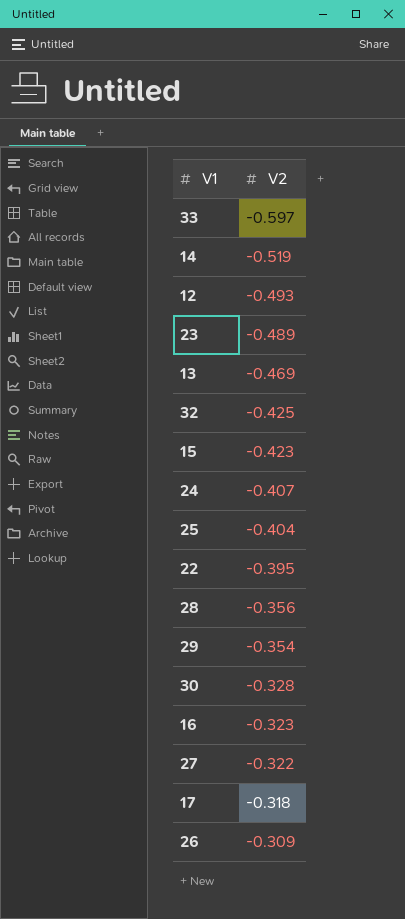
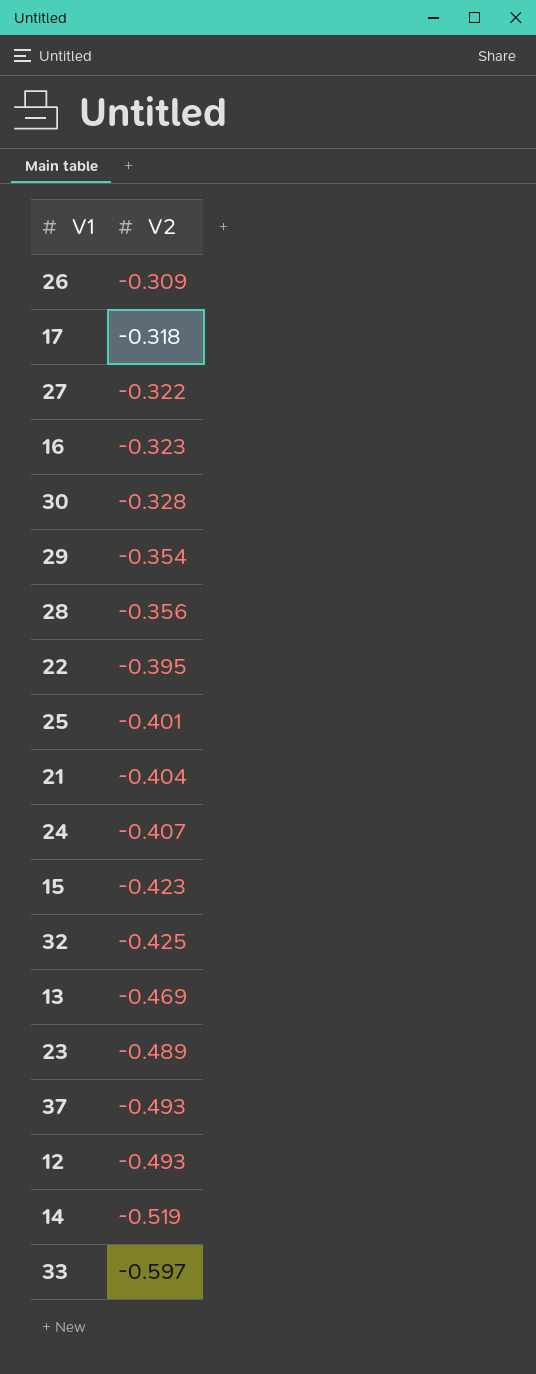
row order: V2 ascending -> V2 descending
25 | V2: -0.404 -> -0.401
row 21: none -> -0.404
row 37: none -> -0.493

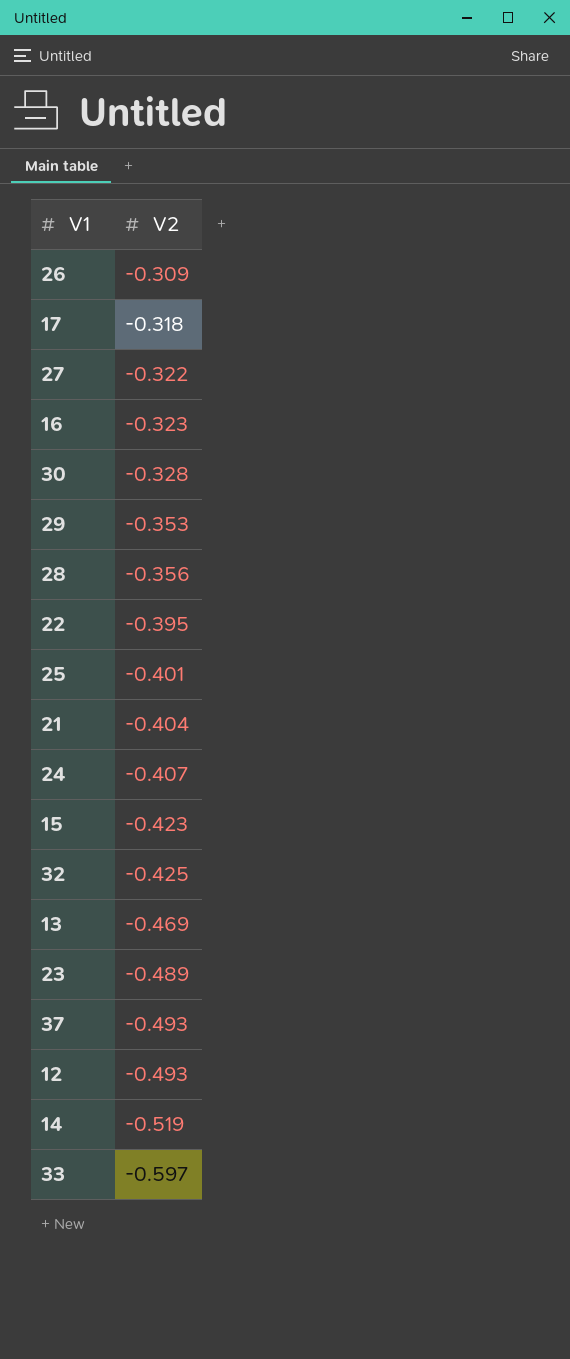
29 | V2: -0.354 -> -0.353

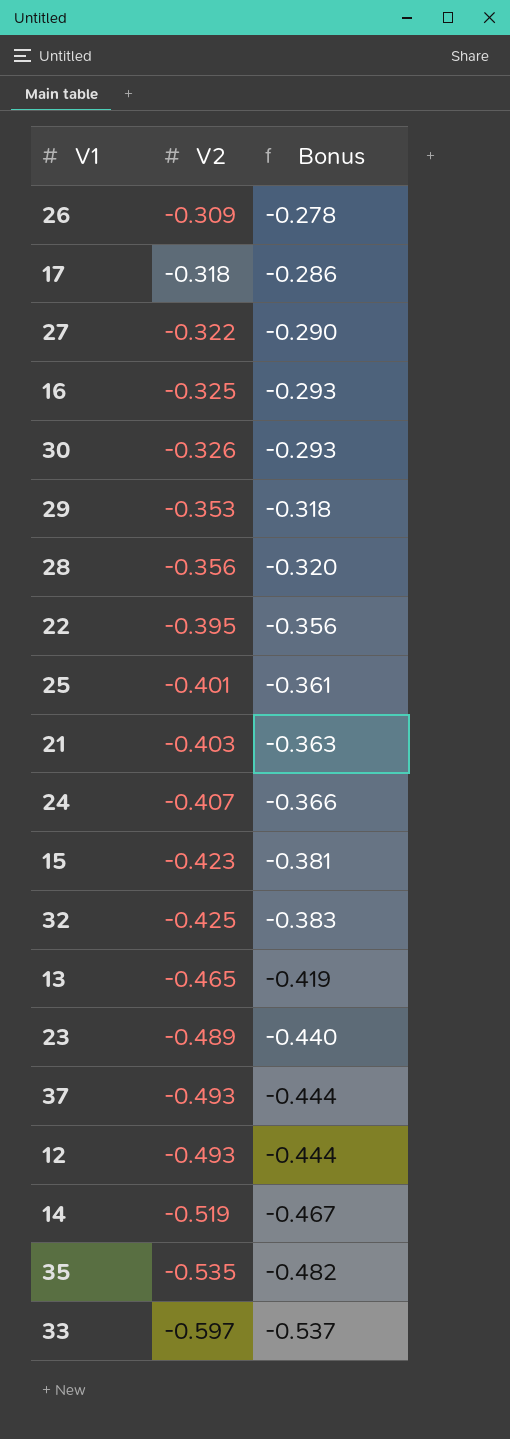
column Bonus | formula: none -> [V2] * 0.9
16 | V2: -0.323 -> -0.325
30 | V2: -0.328 -> -0.326
21 | V2: -0.404 -> -0.403
13 | V2: -0.469 -> -0.465
row 35: none -> -0.535 | -0.482

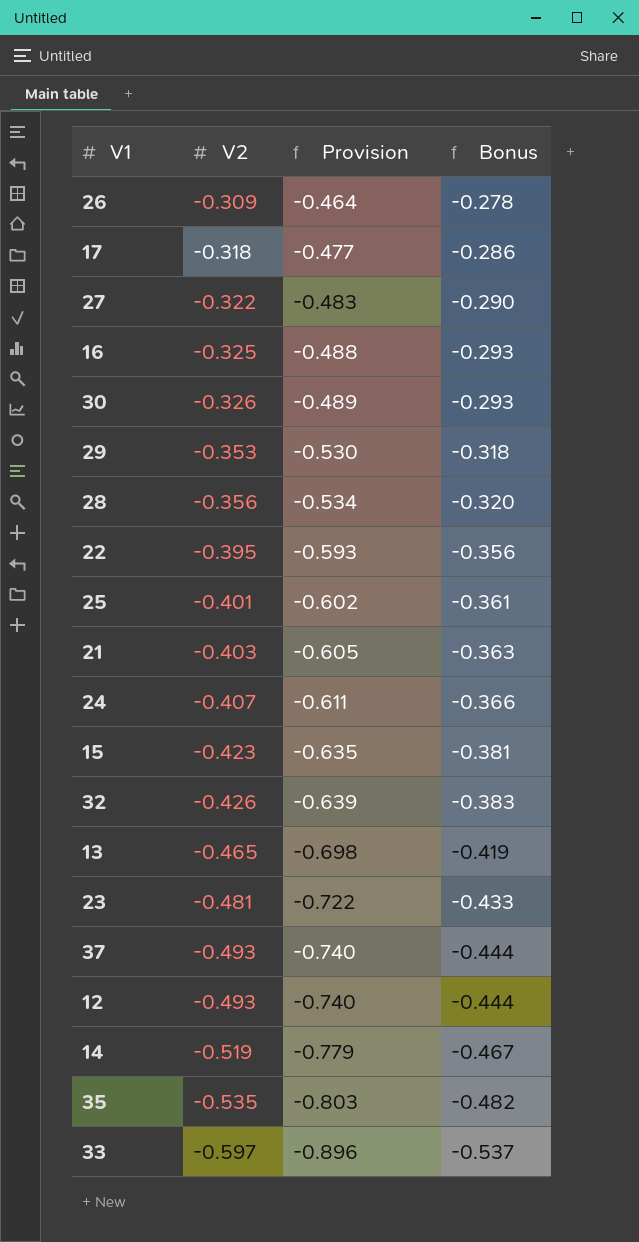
column Provision | formula: none -> [V2] * 1.5
32 | V2: -0.425 -> -0.426
23 | V2: -0.489 -> -0.481
23 | Bonus: -0.440 -> -0.433

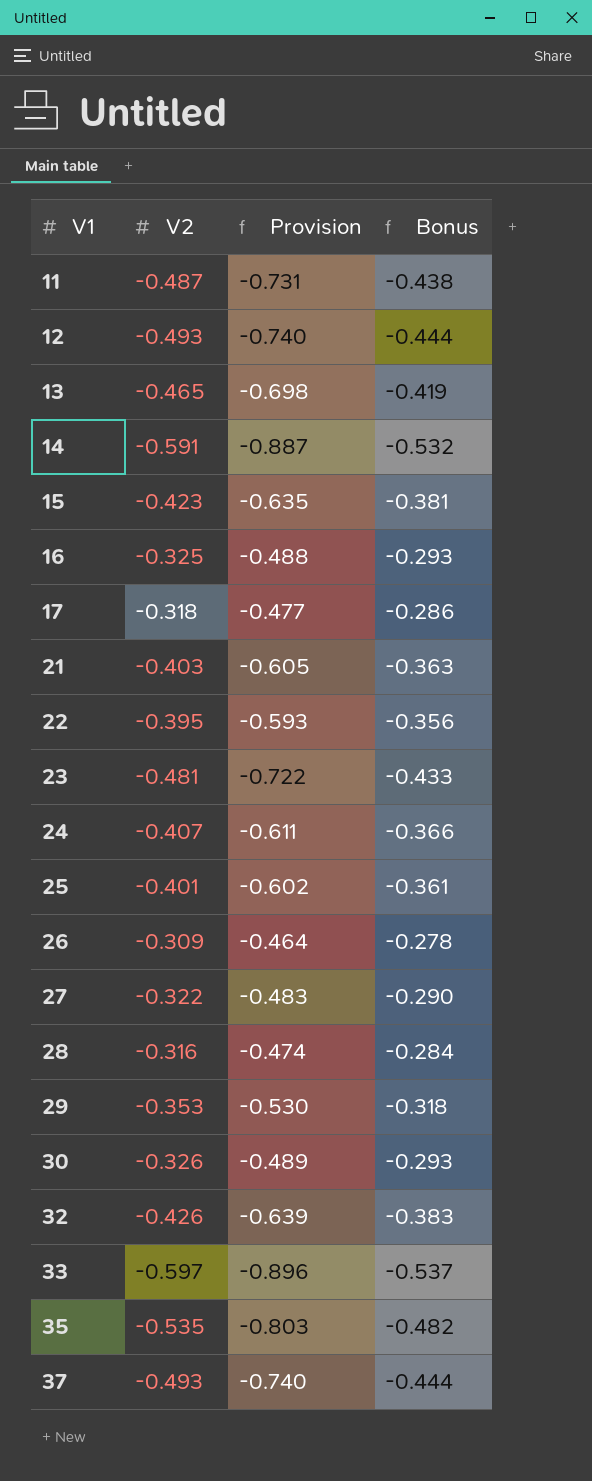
row order: V2 descending -> V1 ascending
row 11: none -> -0.487 | -0.731 | -0.438
14 | V2: -0.519 -> -0.591
14 | Provision: -0.779 -> -0.887
14 | Bonus: -0.467 -> -0.532
28 | V2: -0.356 -> -0.316
28 | Provision: -0.534 -> -0.474
28 | Bonus: -0.320 -> -0.284

